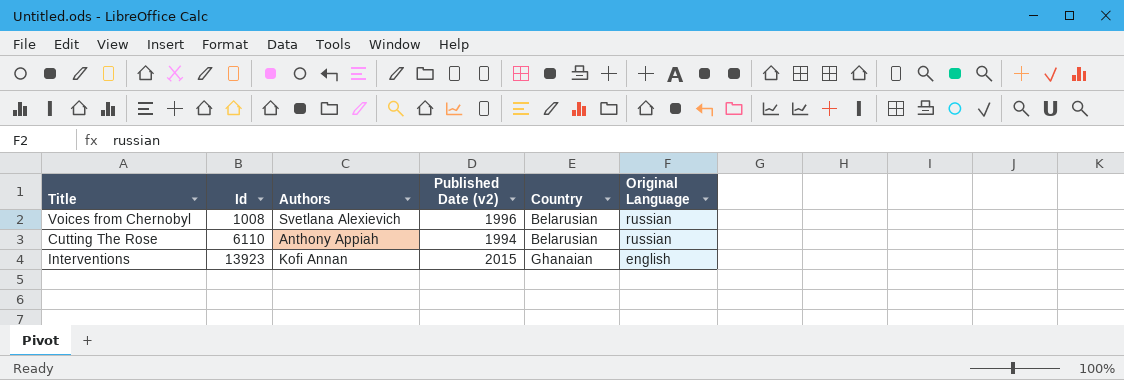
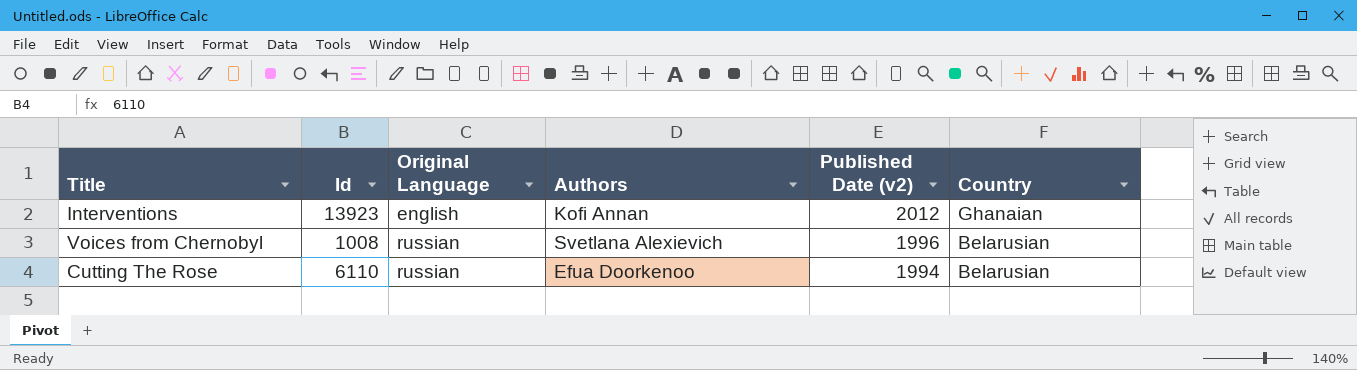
row order: Id ascending -> Original Language ascending
column Original Language | position: 6 -> 3
Interventions | Published Date (v2): 2015 -> 2012
Cutting The Rose | Authors: Anthony Appiah -> Efua Doorkenoo

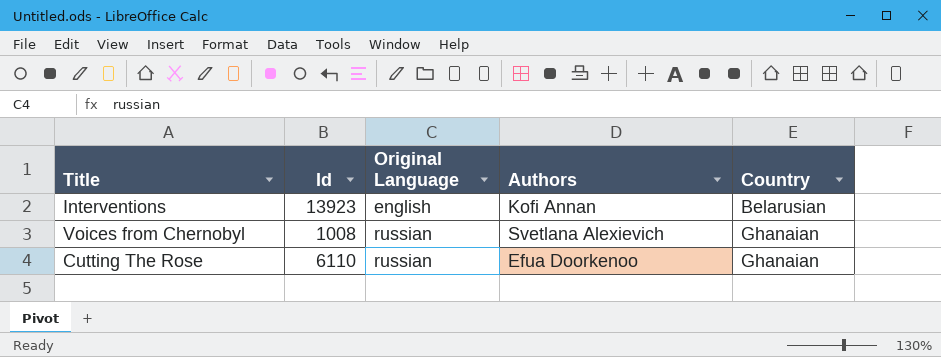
column Published Date (v2) | position: 5 -> none
Interventions | Country: Ghanaian -> Belarusian
Voices from Chernobyl | Country: Belarusian -> Ghanaian
Cutting The Rose | Country: Belarusian -> Ghanaian

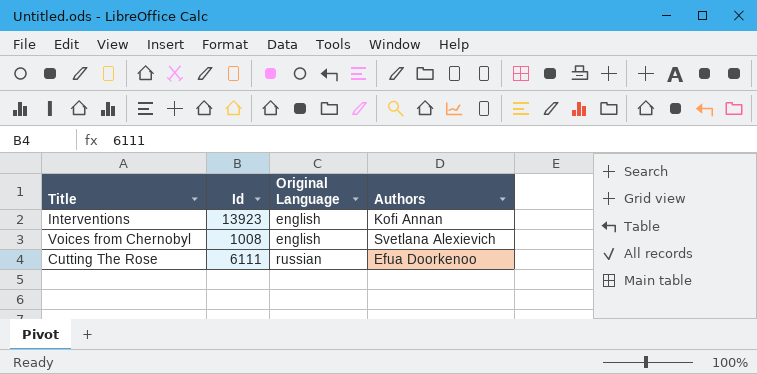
column Country | position: 5 -> none
Voices from Chernobyl | Original Language: russian -> english
Cutting The Rose | Id: 6110 -> 6111

